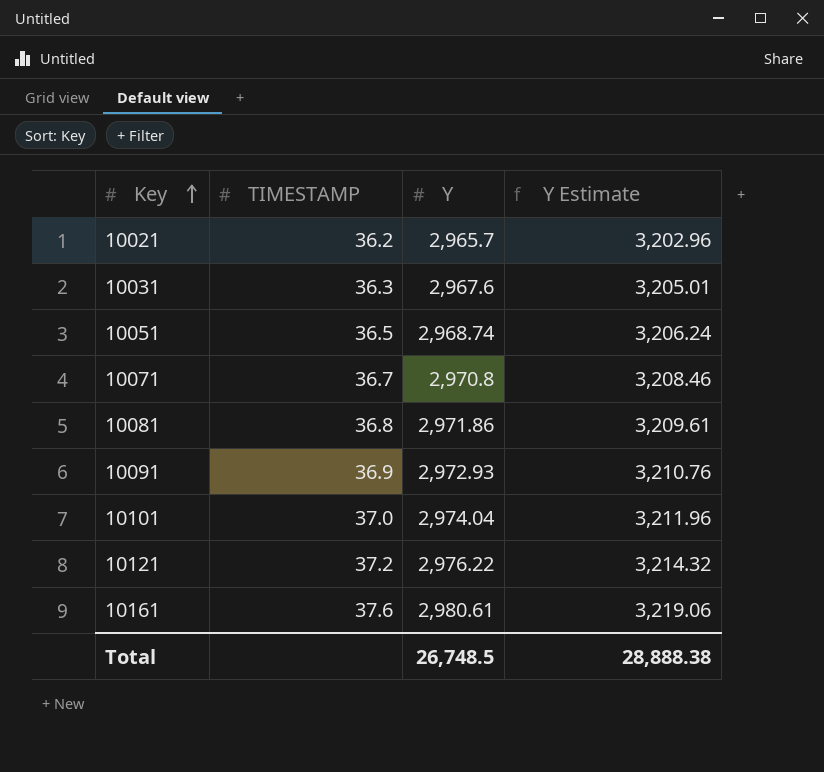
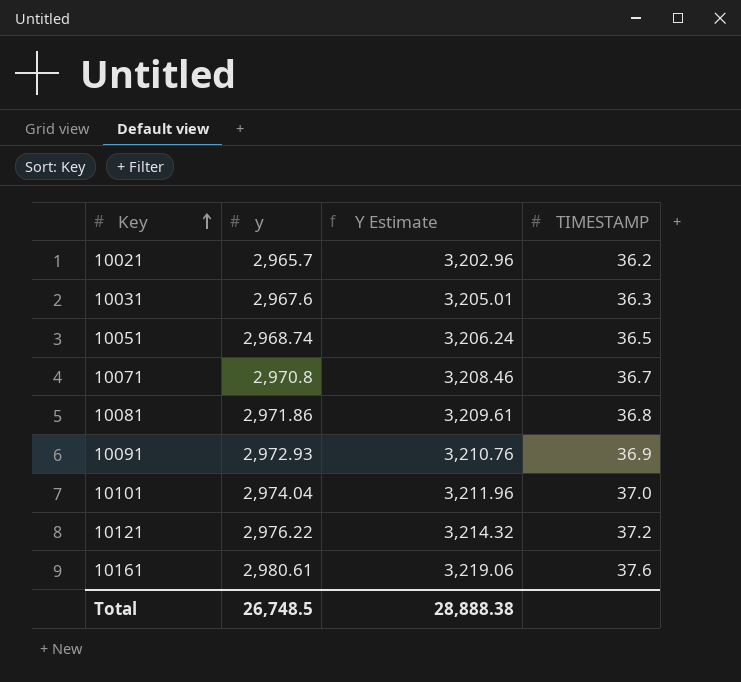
column name: Y -> y
column TIMESTAMP | position: 2 -> 4

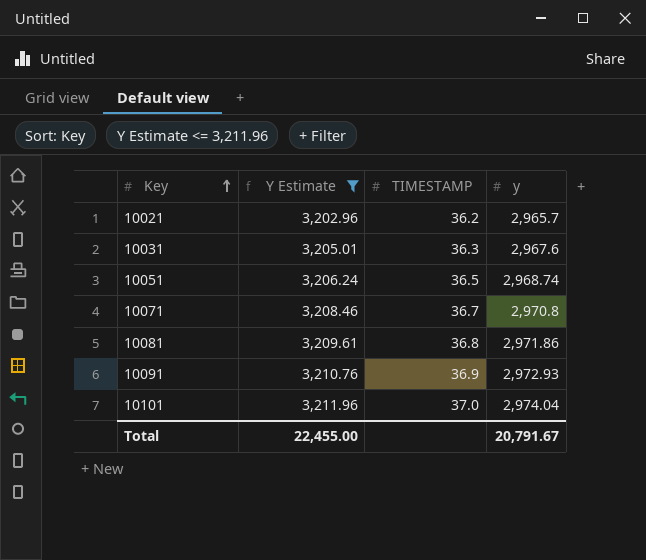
filter: none -> Y Estimate <= 3,211.96
column y | position: 2 -> 4
Total | Y Estimate: 28,888.38 -> 22,455.00
Total | y: 26,748.5 -> 20,791.67

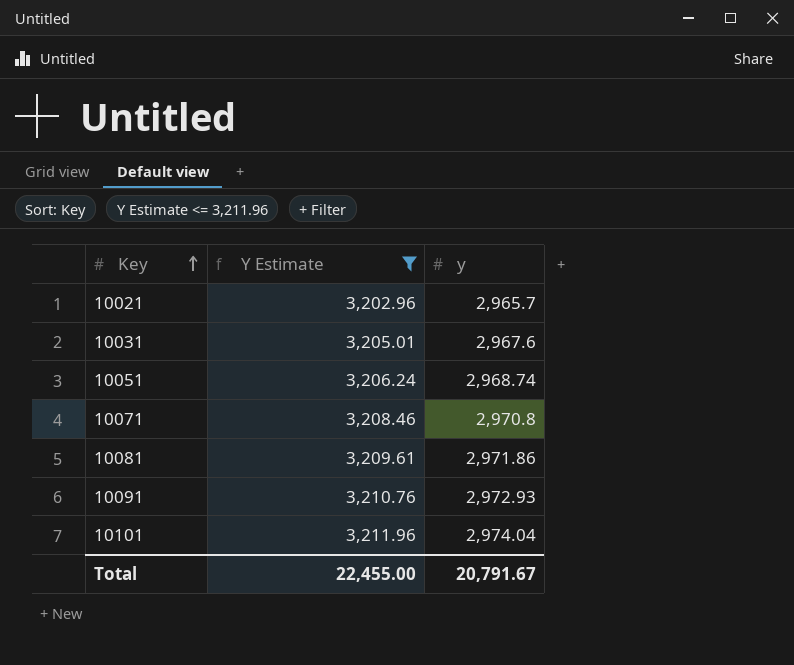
column TIMESTAMP | position: 3 -> none

